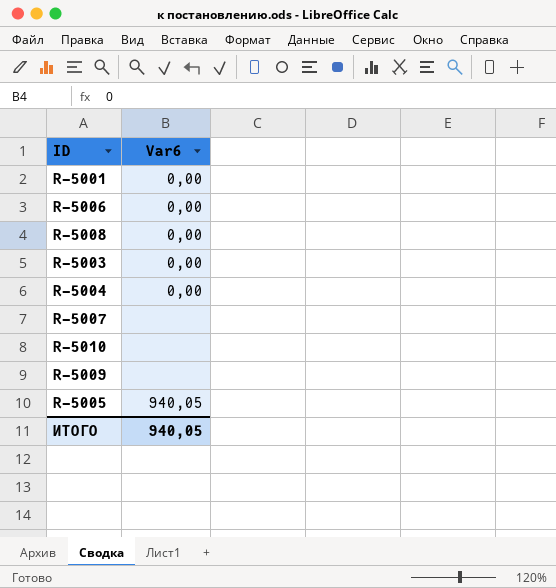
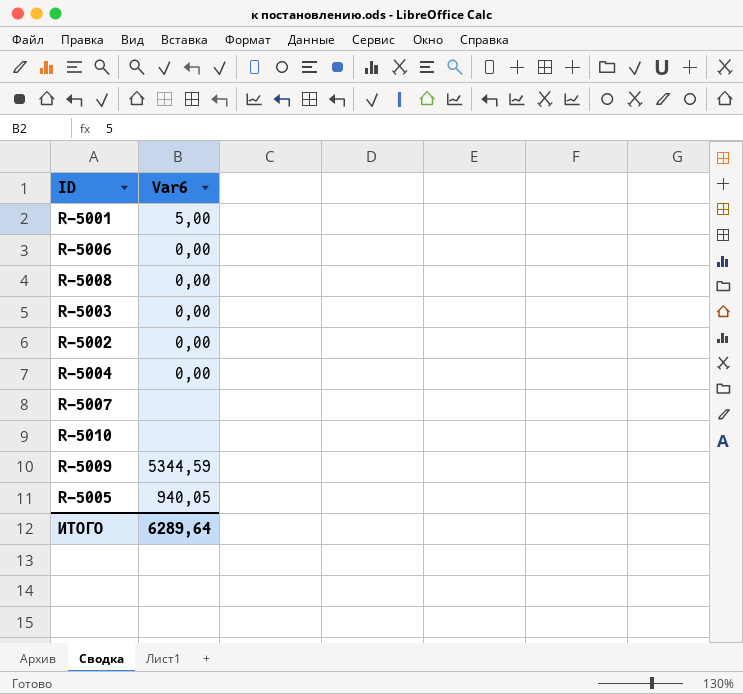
R-5001 | Var6: 0,00 -> 5,00
row R-5002: none -> 0,00
R-5009 | Var6: none -> 5344,59
ИТОГО | Var6: 940,05 -> 6289,64

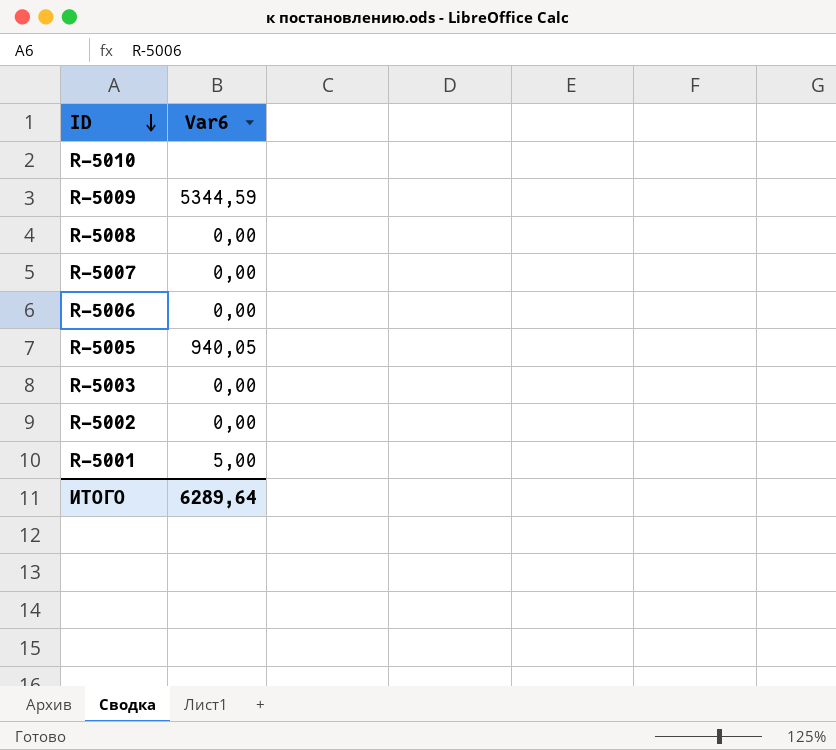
row order: none -> ID descending
row R-5004: 0,00 -> none
R-5007 | Var6: none -> 0,00

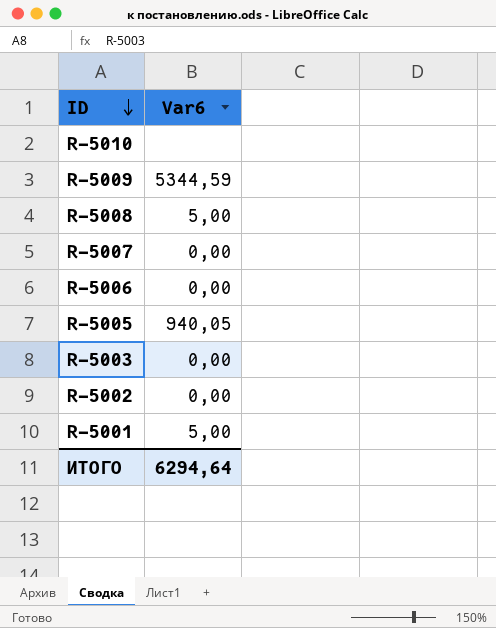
R-5008 | Var6: 0,00 -> 5,00
ИТОГО | Var6: 6289,64 -> 6294,64

